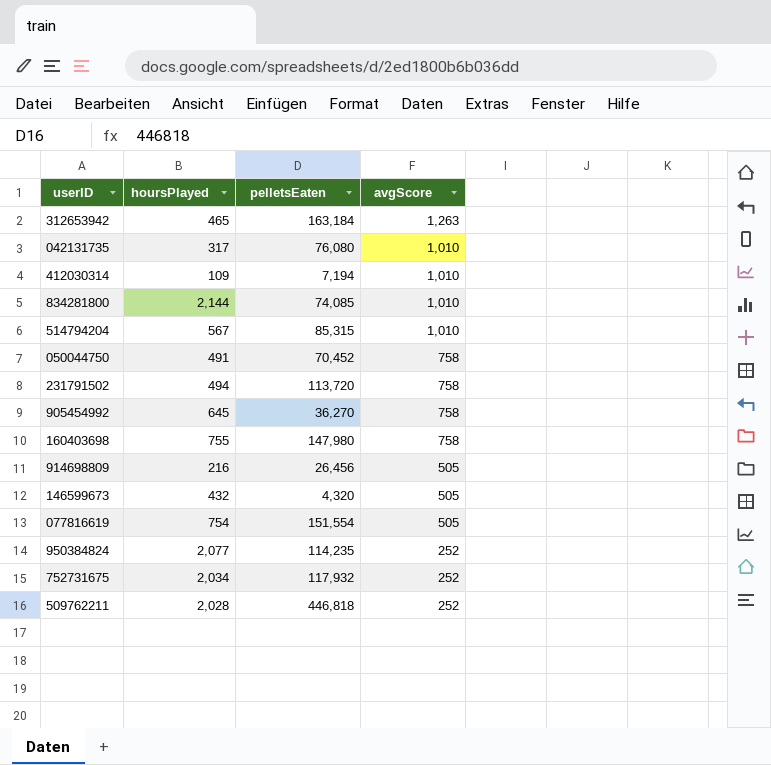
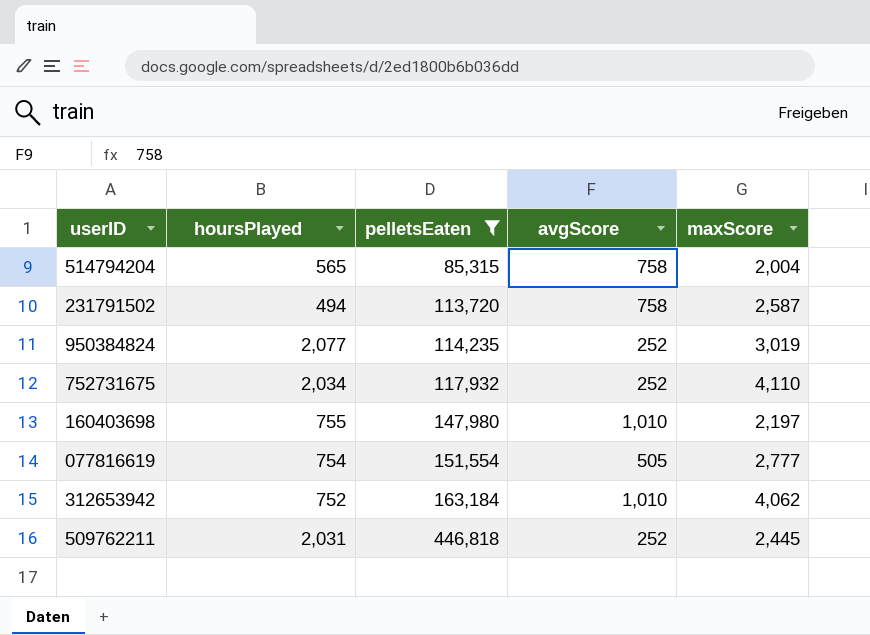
filter: none -> pelletsEaten >= 85,315
row order: avgScore descending -> pelletsEaten ascending
column maxScore | position: none -> 5
514794204 | hoursPlayed: 567 -> 565
514794204 | avgScore: 1,010 -> 758
160403698 | avgScore: 758 -> 1,010
312653942 | hoursPlayed: 465 -> 752
312653942 | avgScore: 1,263 -> 1,010
509762211 | hoursPlayed: 2,028 -> 2,031

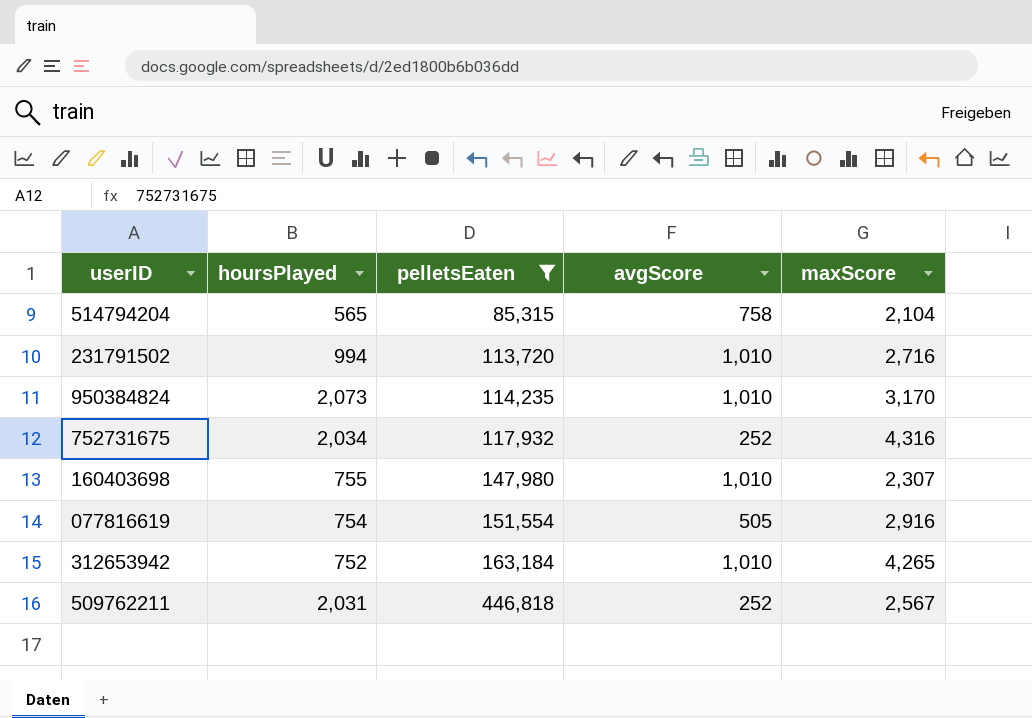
514794204 | maxScore: 2,004 -> 2,104
231791502 | hoursPlayed: 494 -> 994
231791502 | avgScore: 758 -> 1,010
231791502 | maxScore: 2,587 -> 2,716
950384824 | hoursPlayed: 2,077 -> 2,073
950384824 | avgScore: 252 -> 1,010
950384824 | maxScore: 3,019 -> 3,170
752731675 | maxScore: 4,110 -> 4,316
160403698 | maxScore: 2,197 -> 2,307
077816619 | maxScore: 2,777 -> 2,916
312653942 | maxScore: 4,062 -> 4,265
509762211 | maxScore: 2,445 -> 2,567

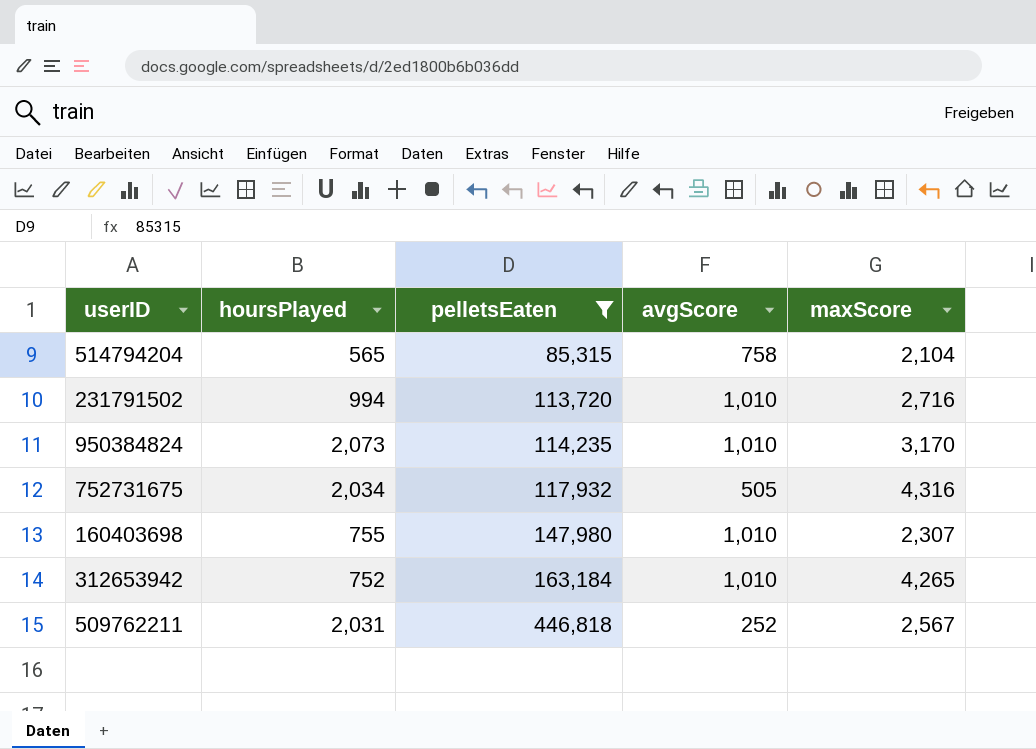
row 077816619: 754 | 151,554 | 505 | 2,916 -> none
752731675 | avgScore: 252 -> 505

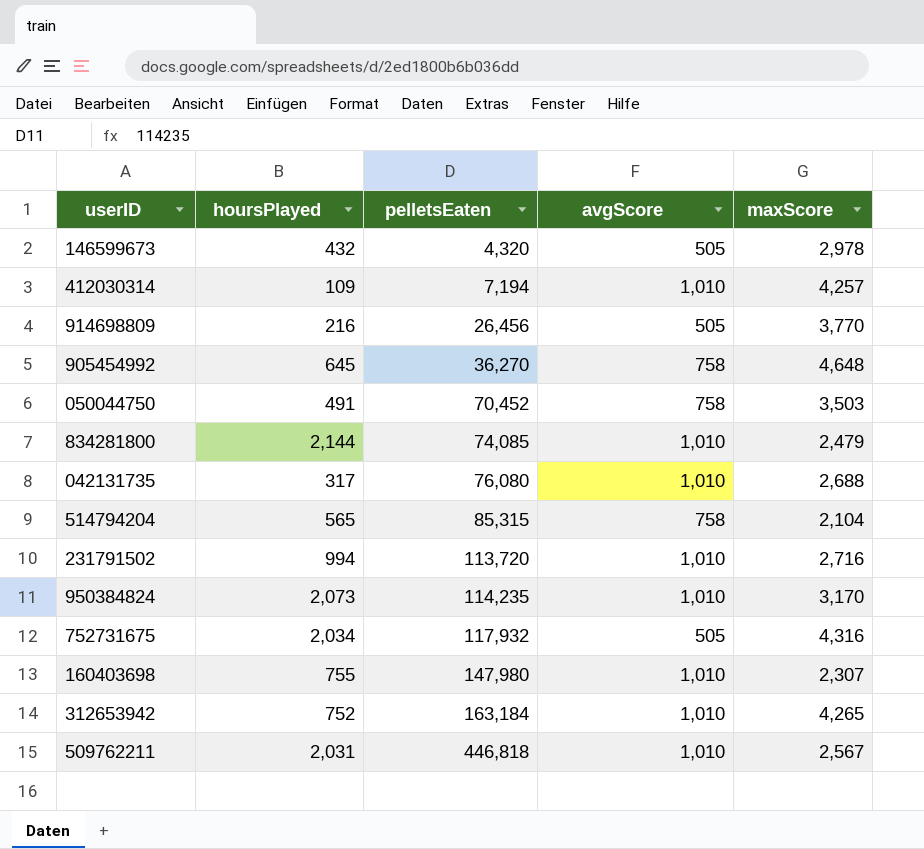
filter: pelletsEaten >= 85,315 -> none
509762211 | avgScore: 252 -> 1,010

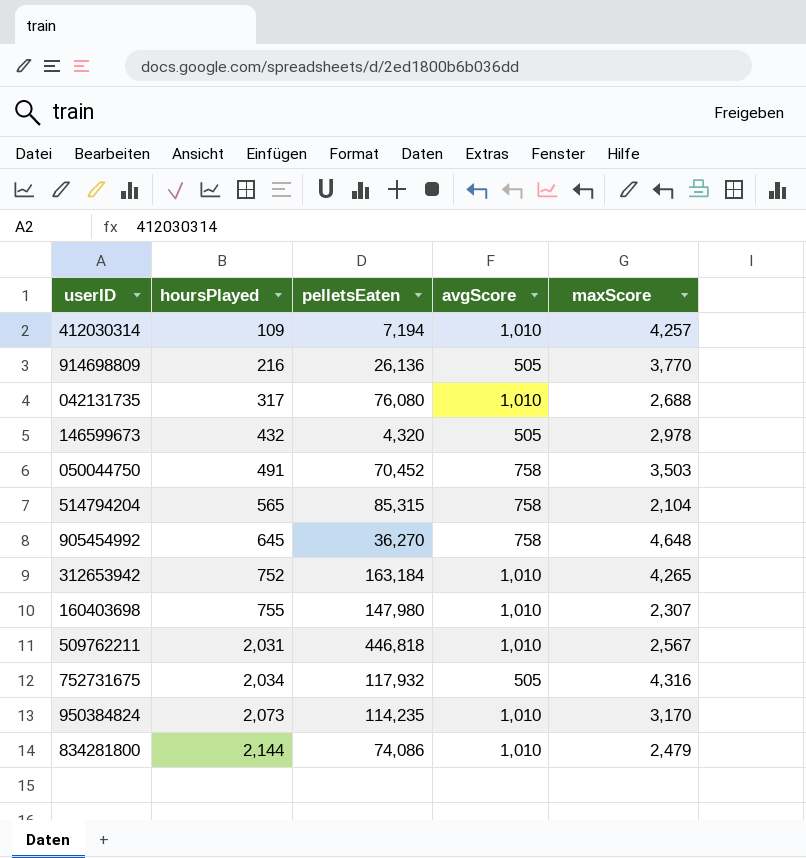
row order: pelletsEaten ascending -> hoursPlayed ascending
row 231791502: 994 | 113,720 | 1,010 | 2,716 -> none
914698809 | pelletsEaten: 26,456 -> 26,136
834281800 | pelletsEaten: 74,085 -> 74,086

